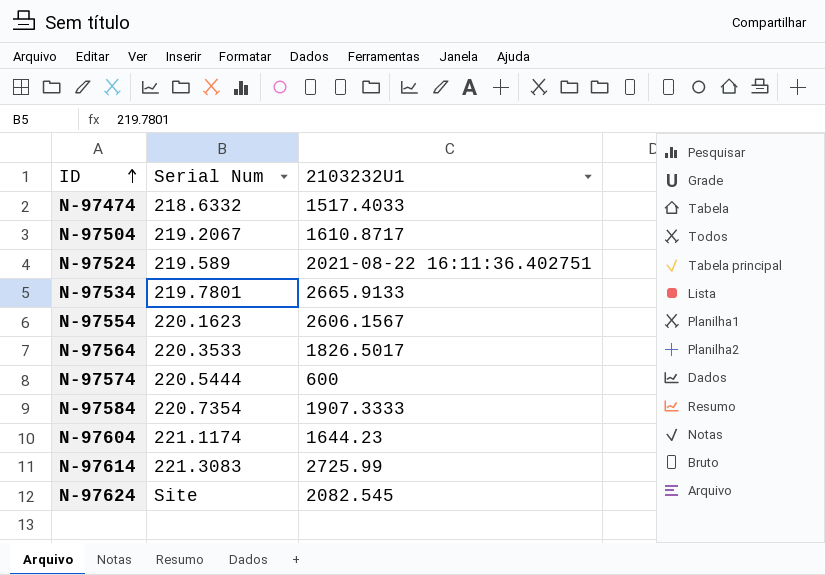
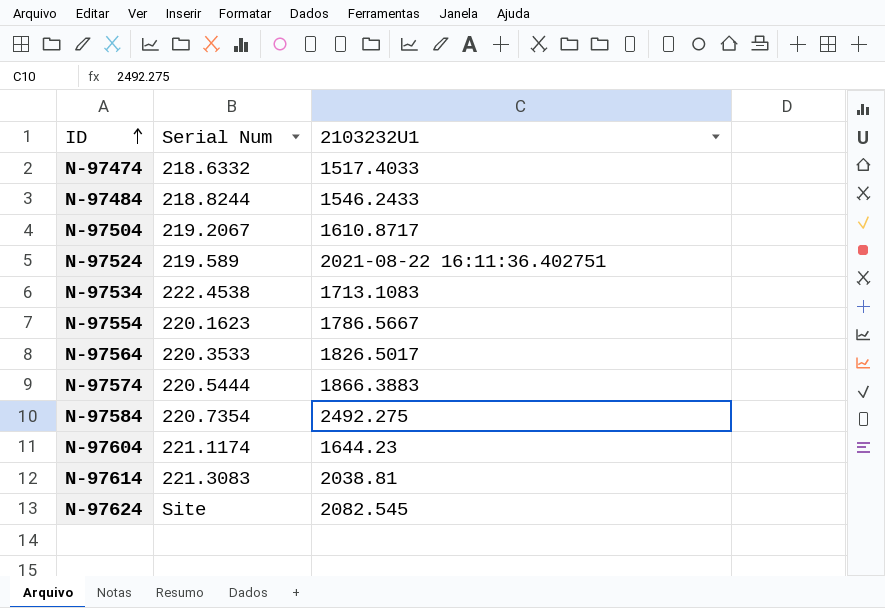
row N-97484: none -> 218.8244 | 1546.2433
N-97534 | Serial Num: 219.7801 -> 222.4538
N-97534 | 2103232U1: 2665.9133 -> 1713.1083
N-97554 | 2103232U1: 2606.1567 -> 1786.5667
N-97574 | 2103232U1: 600 -> 1866.3883
N-97584 | 2103232U1: 1907.3333 -> 2492.275
N-97614 | 2103232U1: 2725.99 -> 2038.81

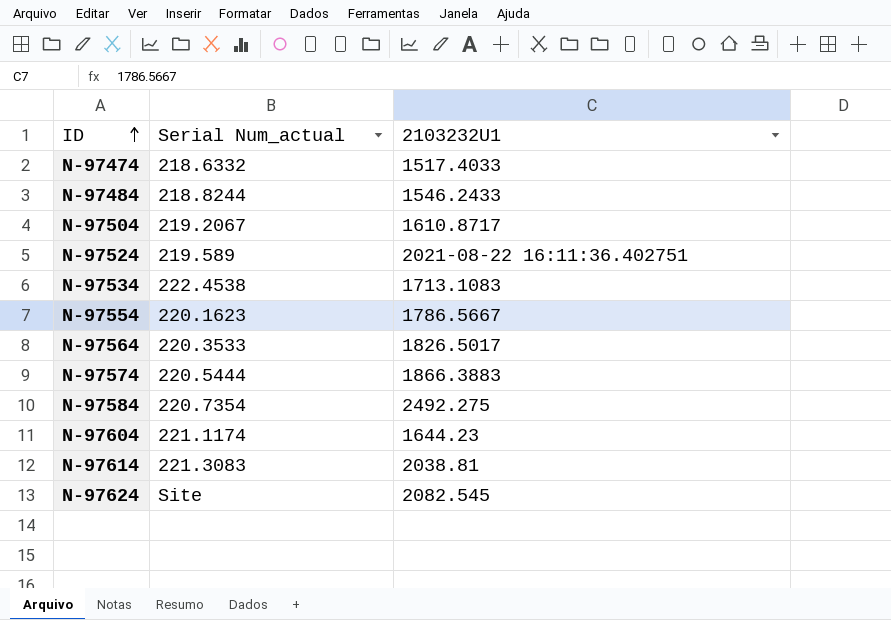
column name: Serial Num -> Serial Num_actual

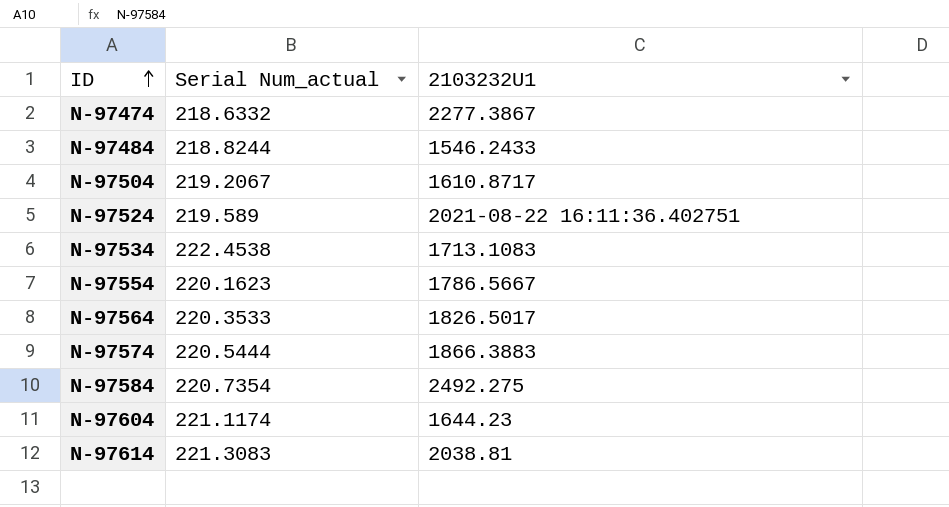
row N-97624: Site | 2082.545 -> none
N-97474 | 2103232U1: 1517.4033 -> 2277.3867

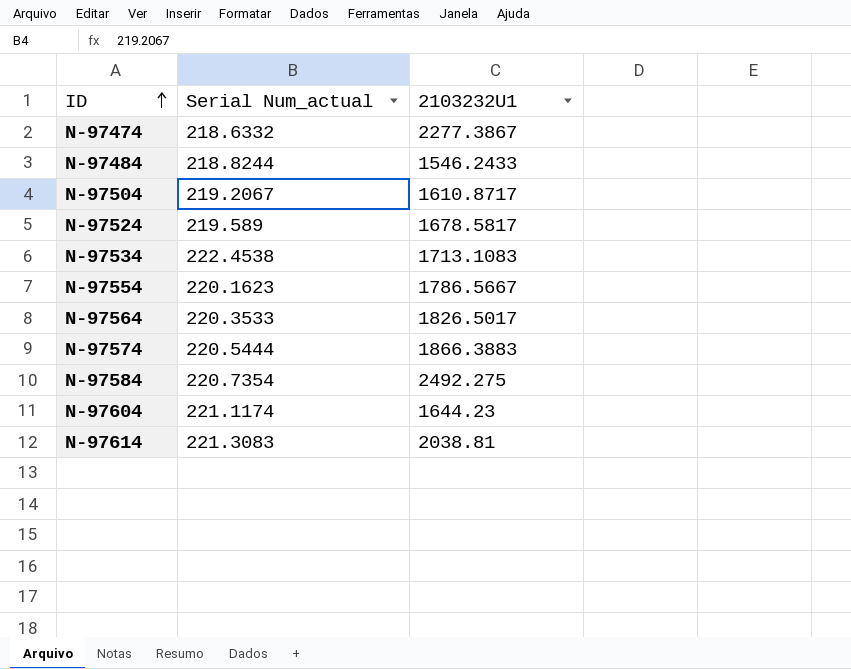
N-97524 | 2103232U1: 2021-08-22 16:11:36.402751 -> 1678.5817

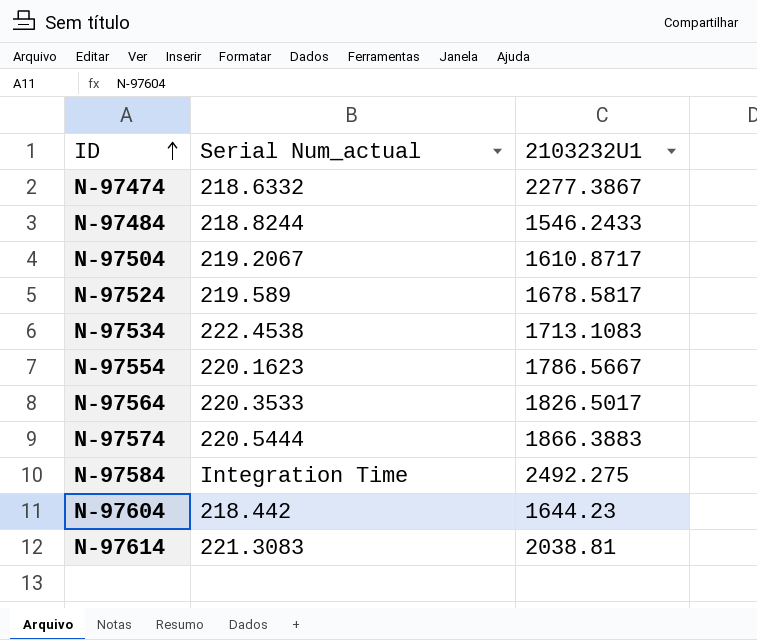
N-97584 | Serial Num_actual: 220.7354 -> Integration Time
N-97604 | Serial Num_actual: 221.1174 -> 218.442

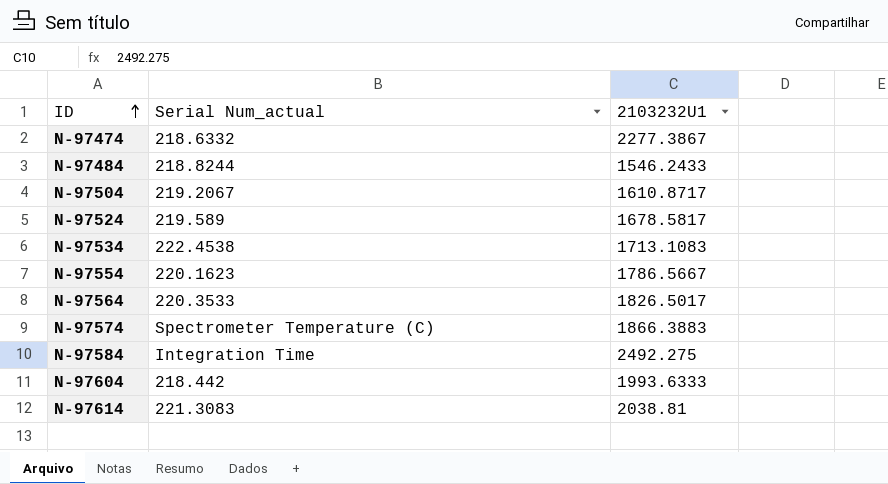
N-97574 | Serial Num_actual: 220.5444 -> Spectrometer Temperature (C)
N-97604 | 2103232U1: 1644.23 -> 1993.6333

